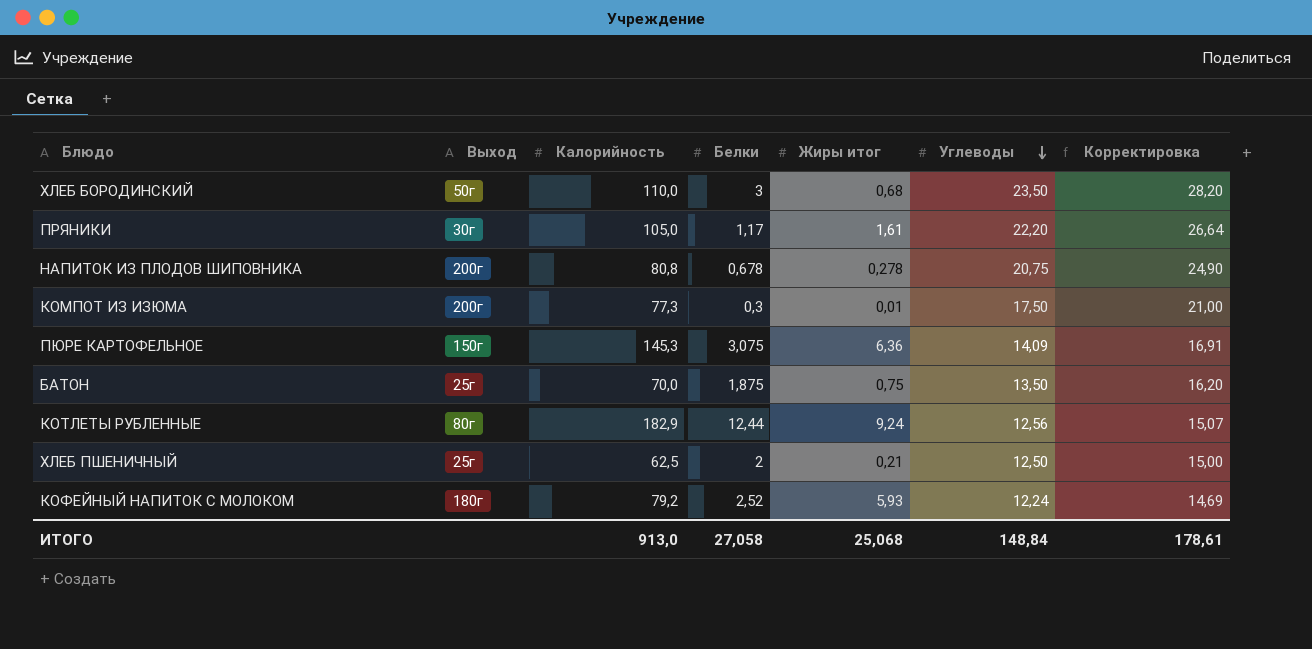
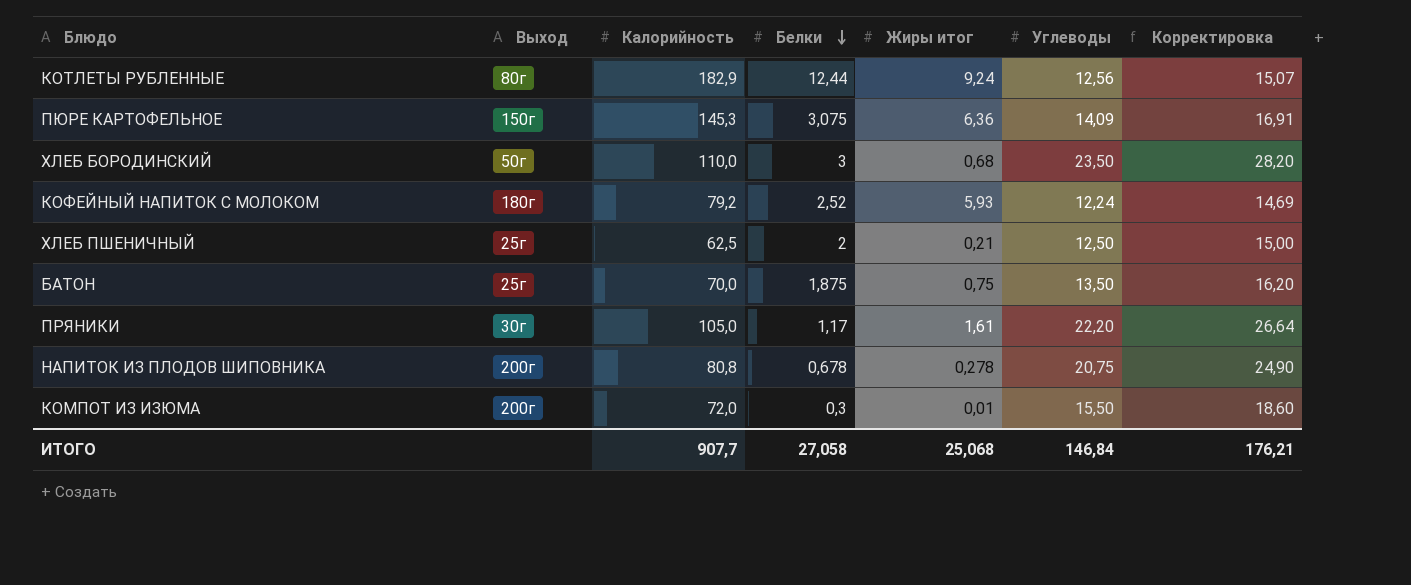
row order: Углеводы descending -> Белки descending
КОМПОТ ИЗ ИЗЮМА | Калорийность: 77,3 -> 72,0
КОМПОТ ИЗ ИЗЮМА | Углеводы: 17,50 -> 15,50
КОМПОТ ИЗ ИЗЮМА | Корректировка: 21,00 -> 18,60
ИТОГО | Калорийность: 913,0 -> 907,7
ИТОГО | Углеводы: 148,84 -> 146,84
ИТОГО | Корректировка: 178,61 -> 176,21

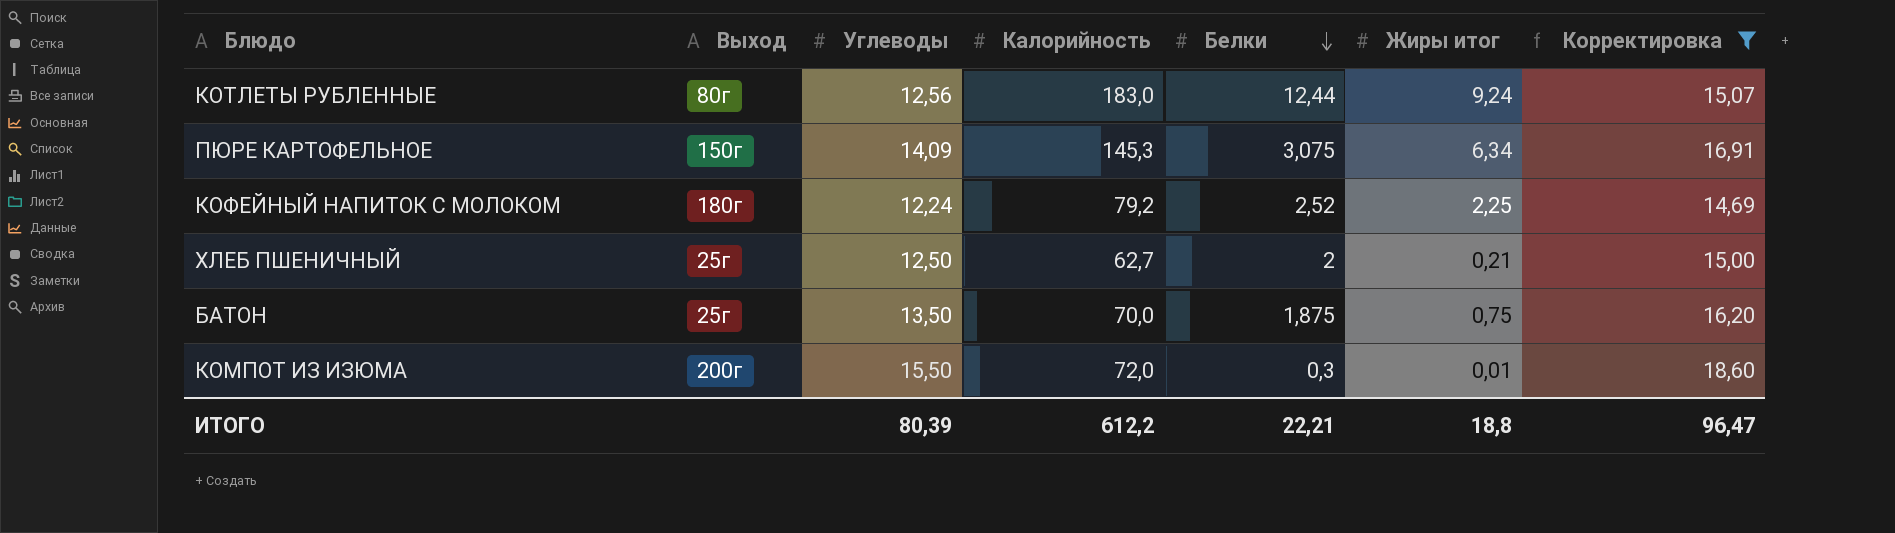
filter: none -> Корректировка <= 18,60
column Углеводы | position: 6 -> 3
КОТЛЕТЫ РУБЛЕННЫЕ | Калорийность: 182,9 -> 183,0
ПЮРЕ КАРТОФЕЛЬНОЕ | Жиры итог: 6,36 -> 6,34
КОФЕЙНЫЙ НАПИТОК С МОЛОКОМ | Жиры итог: 5,93 -> 2,25
ХЛЕБ ПШЕНИЧНЫЙ | Калорийность: 62,5 -> 62,7
ИТОГО | Углеводы: 146,84 -> 80,39
ИТОГО | Калорийность: 907,7 -> 612,2
ИТОГО | Белки: 27,058 -> 22,21
ИТОГО | Жиры итог: 25,068 -> 18,8
ИТОГО | Корректировка: 176,21 -> 96,47

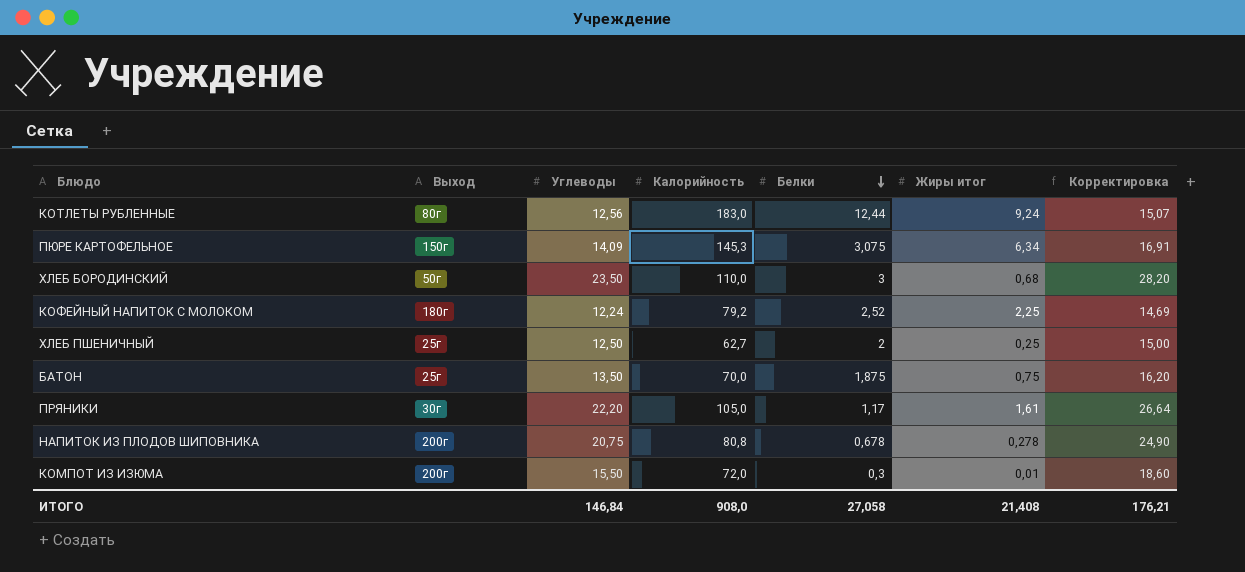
filter: Корректировка <= 18,60 -> none
ХЛЕБ ПШЕНИЧНЫЙ | Жиры итог: 0,21 -> 0,25
ИТОГО | Углеводы: 80,39 -> 146,84
ИТОГО | Калорийность: 612,2 -> 908,0
ИТОГО | Белки: 22,21 -> 27,058
ИТОГО | Жиры итог: 18,8 -> 21,408
ИТОГО | Корректировка: 96,47 -> 176,21

